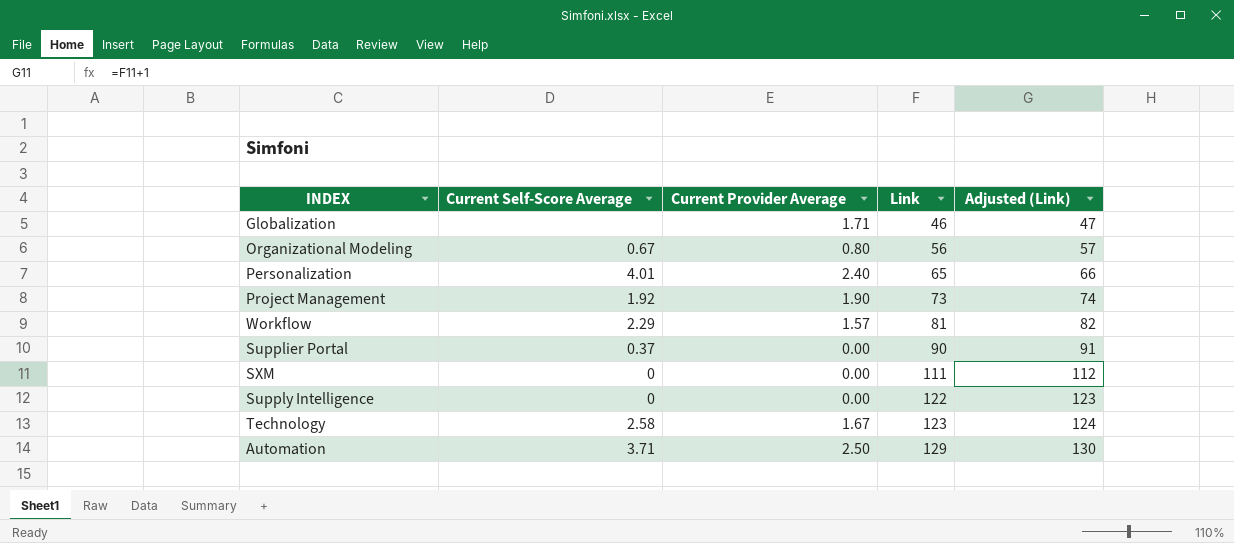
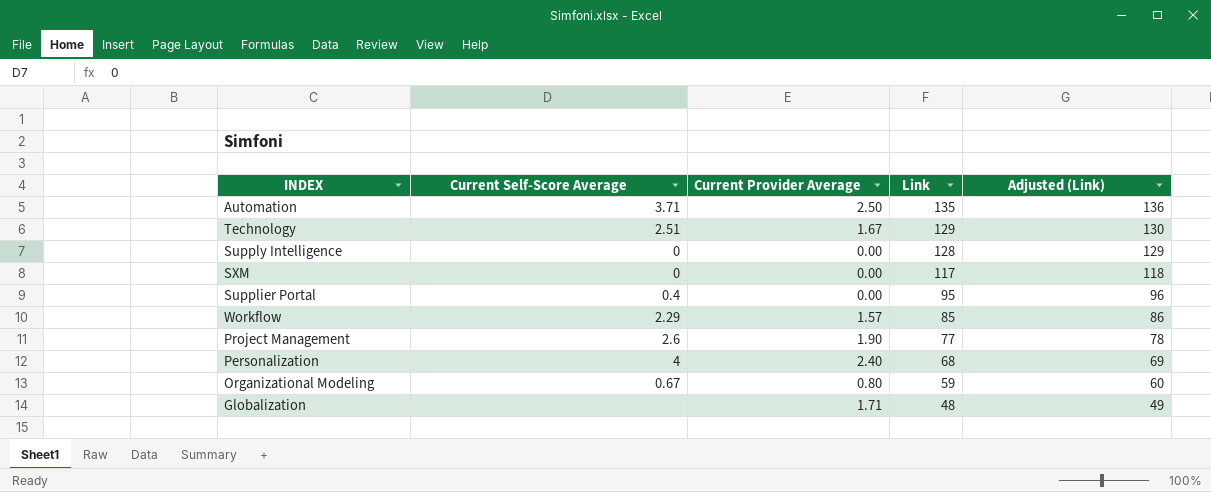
row order: Link ascending -> Link descending
Automation | Link: 129 -> 135
Automation | Adjusted (Link): 130 -> 136
Technology | Current Self-Score Average: 2.58 -> 2.51
Technology | Link: 123 -> 129
Technology | Adjusted (Link): 124 -> 130
Supply Intelligence | Link: 122 -> 128
Supply Intelligence | Adjusted (Link): 123 -> 129
SXM | Link: 111 -> 117
SXM | Adjusted (Link): 112 -> 118
Supplier Portal | Current Self-Score Average: 0.37 -> 0.4
Supplier Portal | Link: 90 -> 95
Supplier Portal | Adjusted (Link): 91 -> 96
Workflow | Link: 81 -> 85
Workflow | Adjusted (Link): 82 -> 86
Project Management | Current Self-Score Average: 1.92 -> 2.6
Project Management | Link: 73 -> 77
Project Management | Adjusted (Link): 74 -> 78
Personalization | Current Self-Score Average: 4.01 -> 4
Personalization | Link: 65 -> 68
Personalization | Adjusted (Link): 66 -> 69
Organizational Modeling | Link: 56 -> 59
Organizational Modeling | Adjusted (Link): 57 -> 60
Globalization | Link: 46 -> 48
Globalization | Adjusted (Link): 47 -> 49

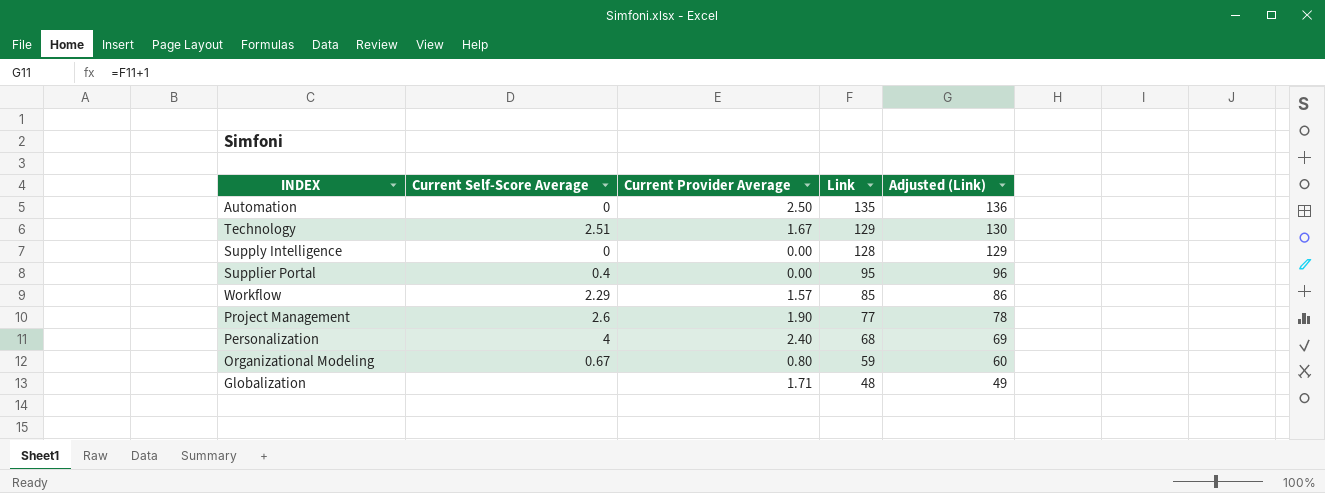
row SXM: 0 | 0.00 | 117 | 118 -> none
Automation | Current Self-Score Average: 3.71 -> 0

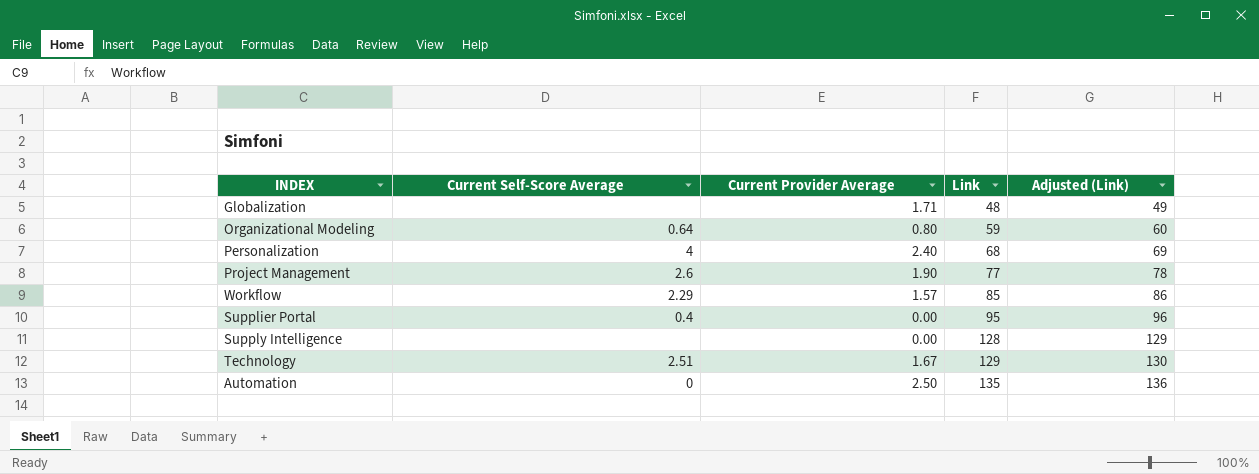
row order: Link descending -> Link ascending
Organizational Modeling | Current Self-Score Average: 0.67 -> 0.64
Supply Intelligence | Current Self-Score Average: 0 -> none

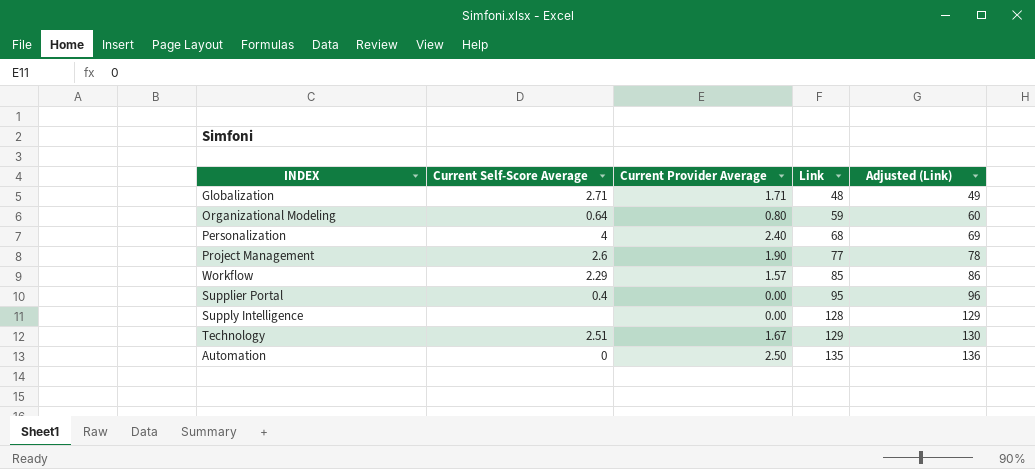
Globalization | Current Self-Score Average: none -> 2.71

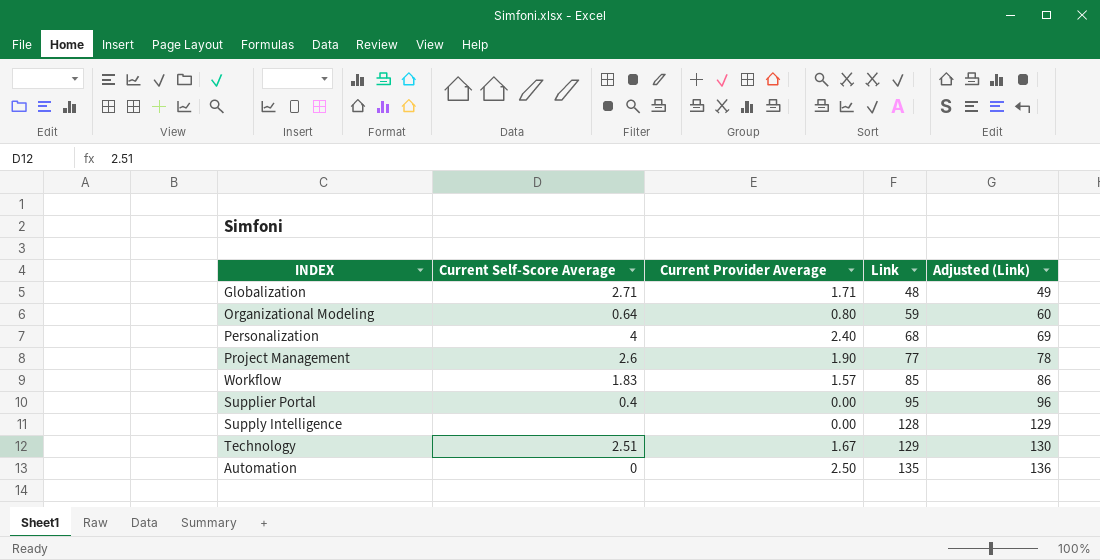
Workflow | Current Self-Score Average: 2.29 -> 1.83

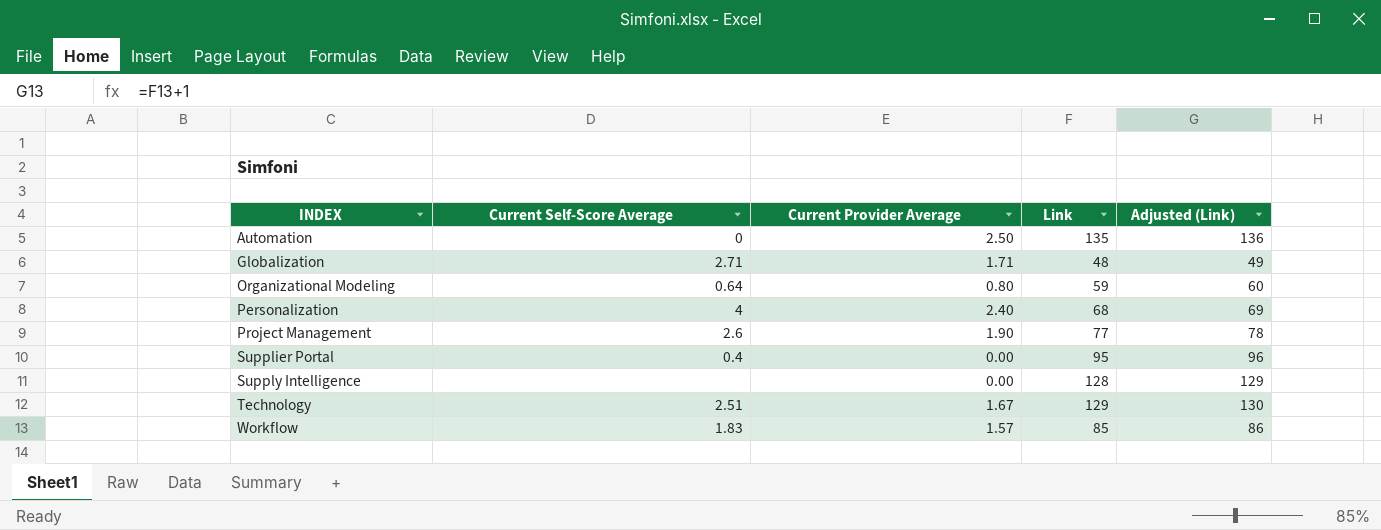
row order: Link ascending -> INDEX ascending

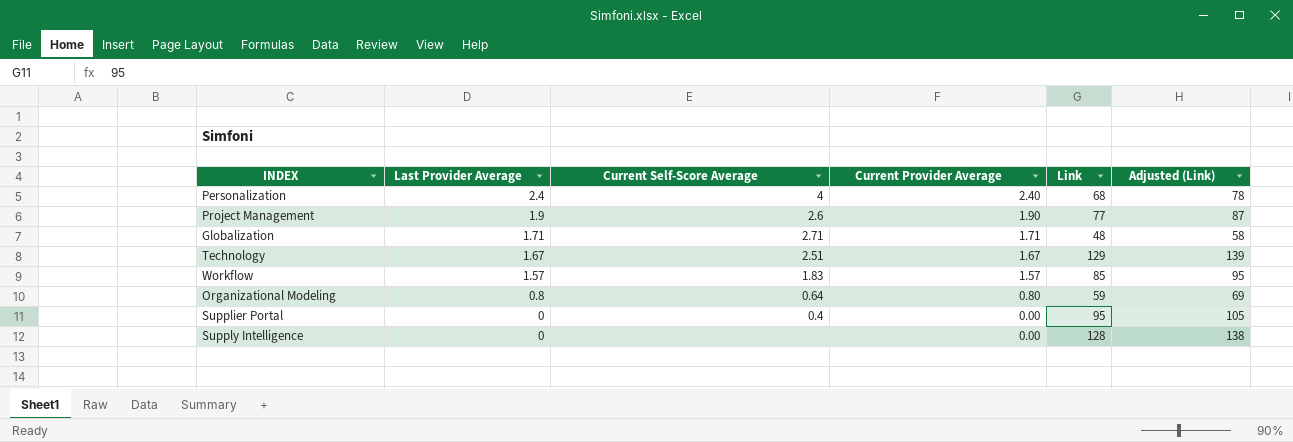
row order: INDEX ascending -> Last Provider Average descending
column Last Provider Average | position: none -> 2
column Adjusted (Link) | formula: [Link] + 1 -> [Link] + 10
row Automation: 0 | 2.50 | 135 | 136 -> none

